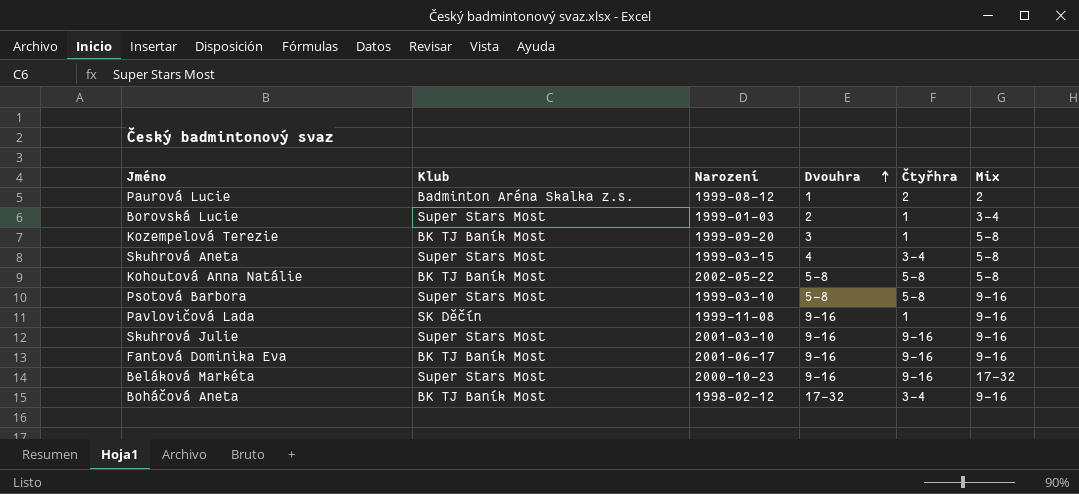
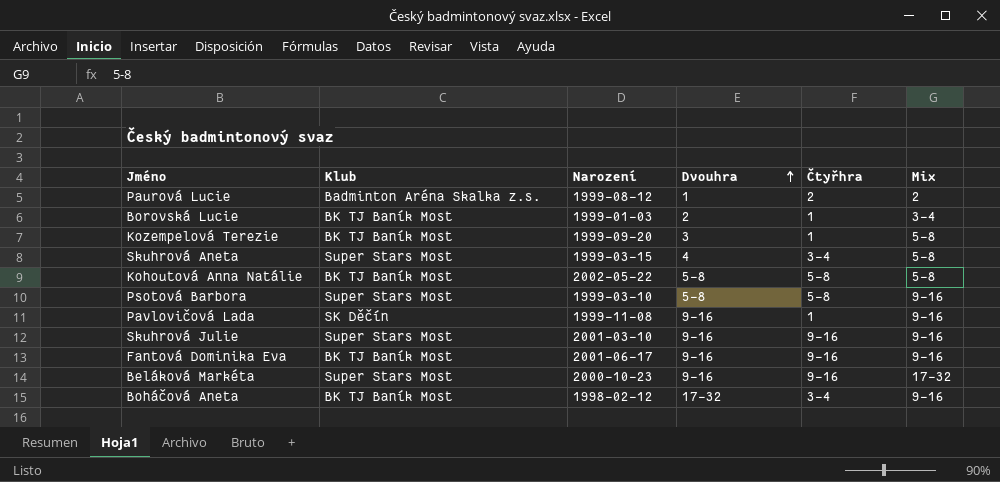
Borovská Lucie | Klub: Super Stars Most -> BK TJ Baník Most

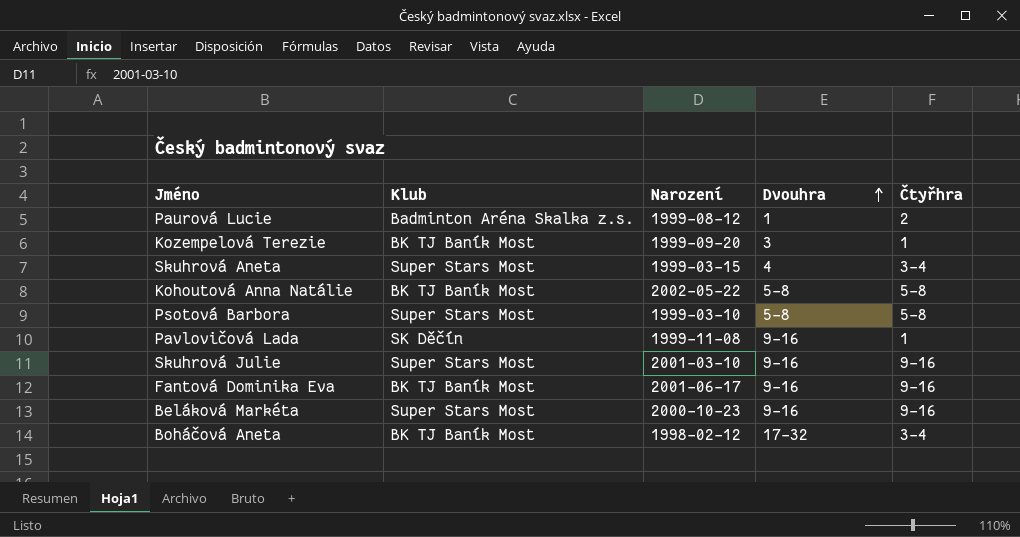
column Mix | position: 6 -> none
row Borovská Lucie: BK TJ Baník Most | 1999-01-03 | 2 | 1 | 3-4 -> none

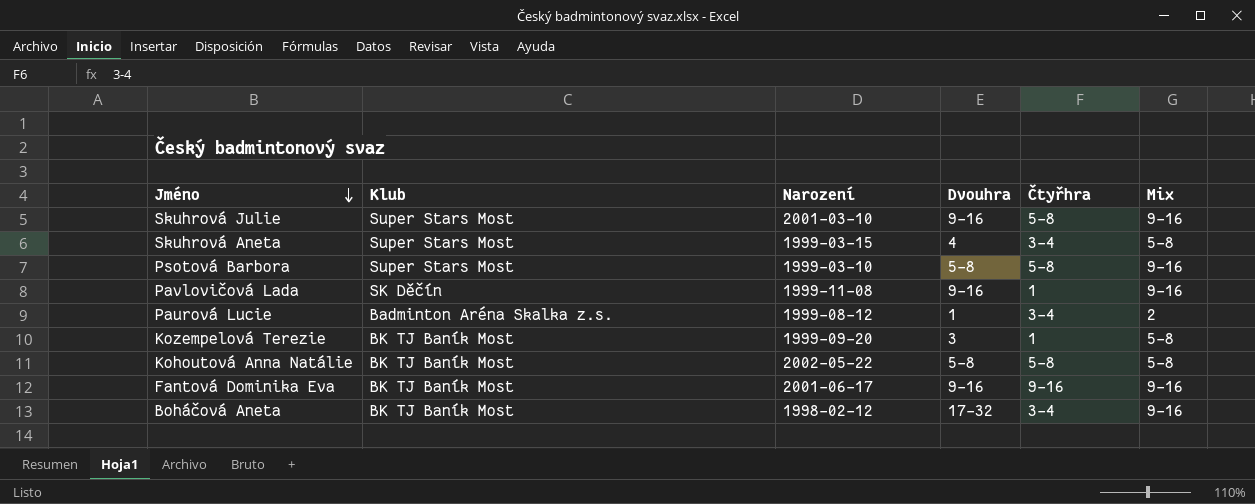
row order: Dvouhra ascending -> Jméno descending
column Mix | position: none -> 6
row Beláková Markéta: Super Stars Most | 2000-10-23 | 9-16 | 9-16 -> none
Skuhrová Julie | Čtyřhra: 9-16 -> 5-8
Paurová Lucie | Čtyřhra: 2 -> 3-4

